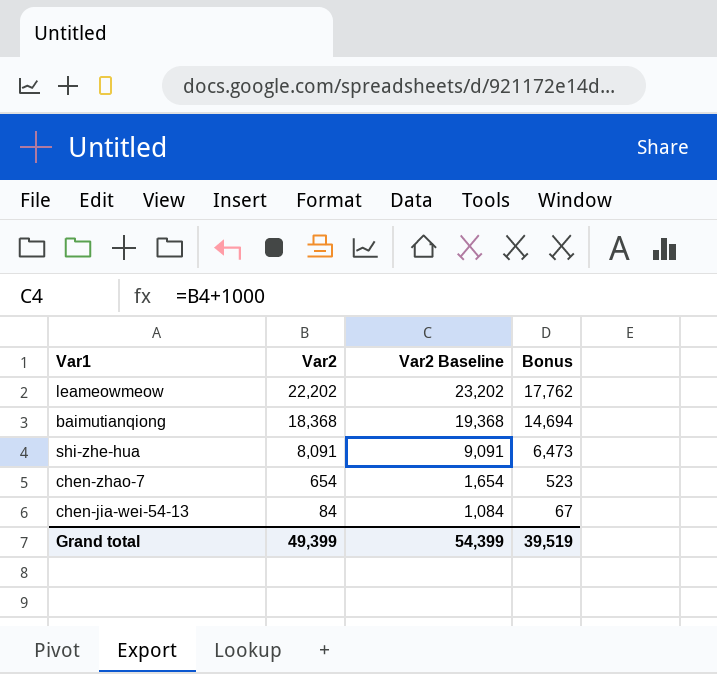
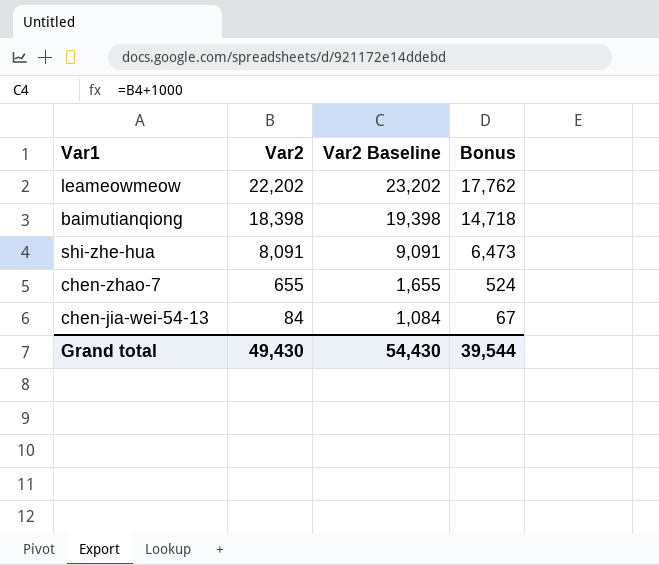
baimutianqiong | Var2: 18,368 -> 18,398
baimutianqiong | Var2 Baseline: 19,368 -> 19,398
baimutianqiong | Bonus: 14,694 -> 14,718
chen-zhao-7 | Var2: 654 -> 655
chen-zhao-7 | Var2 Baseline: 1,654 -> 1,655
chen-zhao-7 | Bonus: 523 -> 524
Grand total | Var2: 49,399 -> 49,430
Grand total | Var2 Baseline: 54,399 -> 54,430
Grand total | Bonus: 39,519 -> 39,544

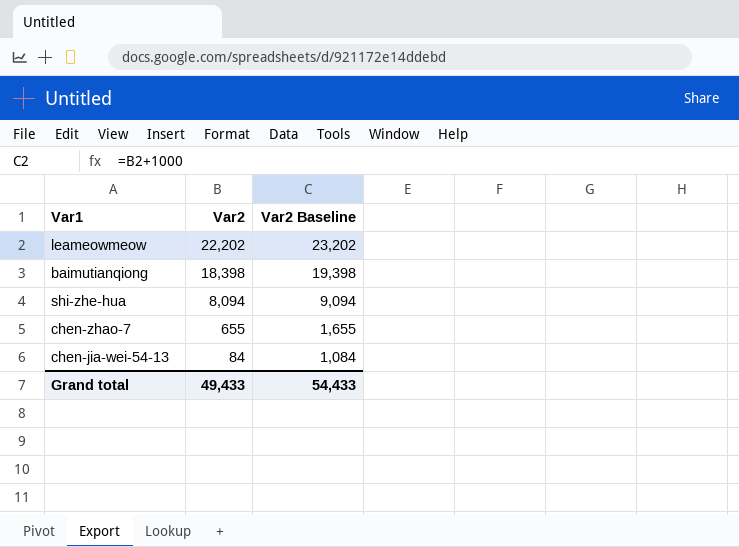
column Bonus | formula: [Var2] * 0.8 -> none
shi-zhe-hua | Var2: 8,091 -> 8,094
shi-zhe-hua | Var2 Baseline: 9,091 -> 9,094
Grand total | Var2: 49,430 -> 49,433
Grand total | Var2 Baseline: 54,430 -> 54,433

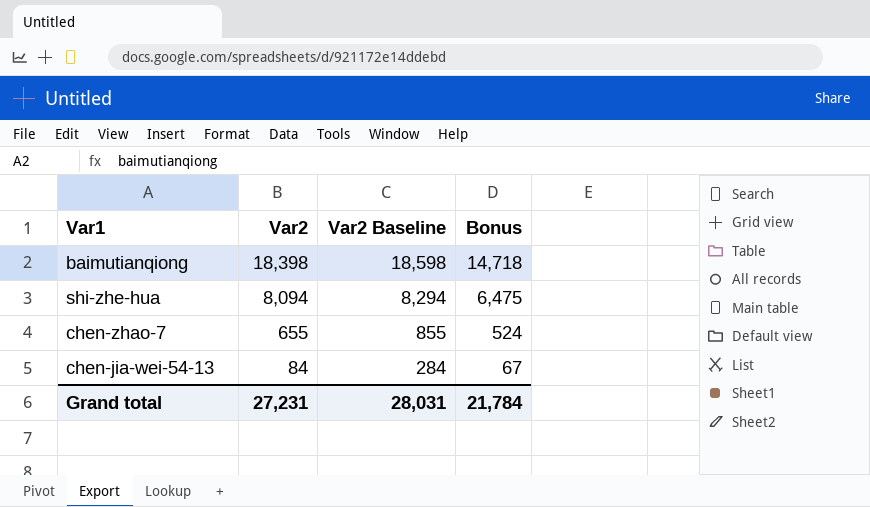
column Var2 Baseline | formula: [Var2] + 1000 -> [Var2] + 200
column Bonus | formula: none -> [Var2] * 0.8
row leameowmeow: 22,202 | 23,202 -> none
Grand total | Var2: 49,433 -> 27,231
Grand total | Var2 Baseline: 54,433 -> 28,031

